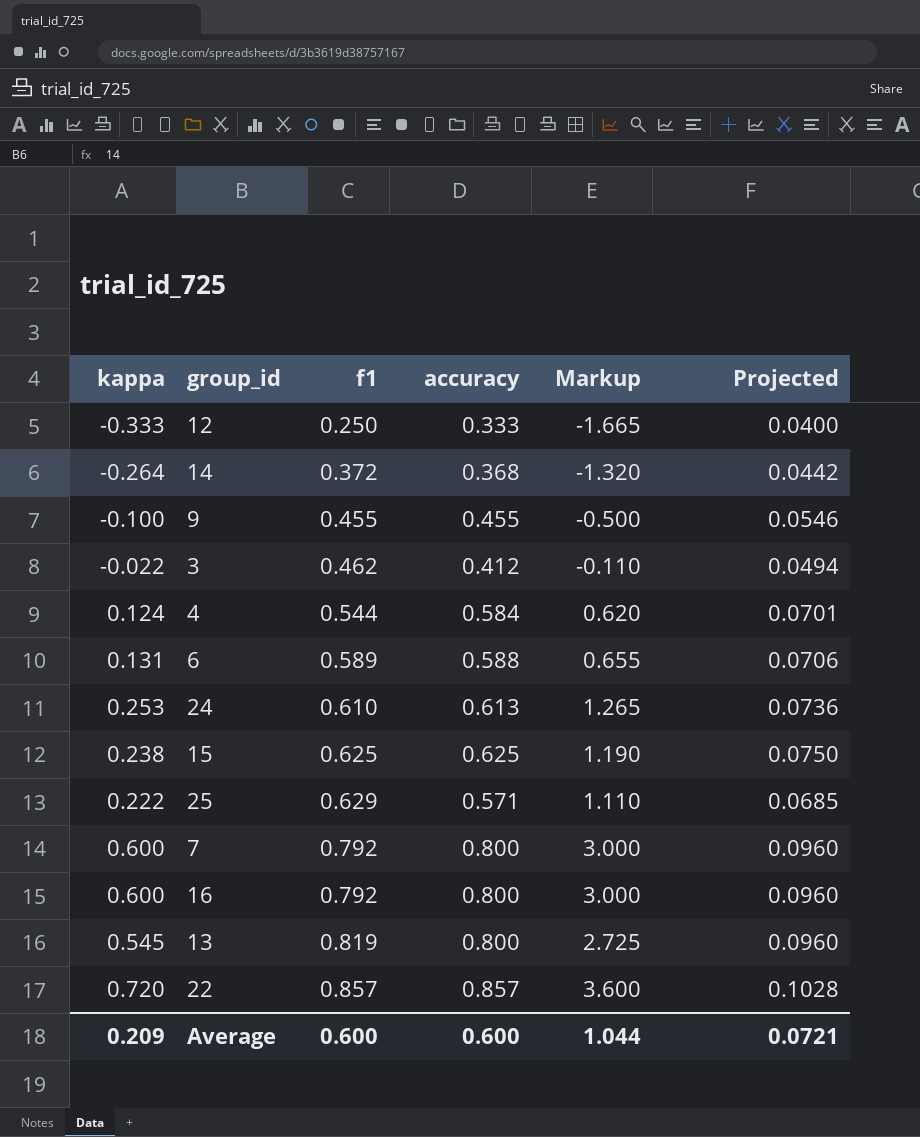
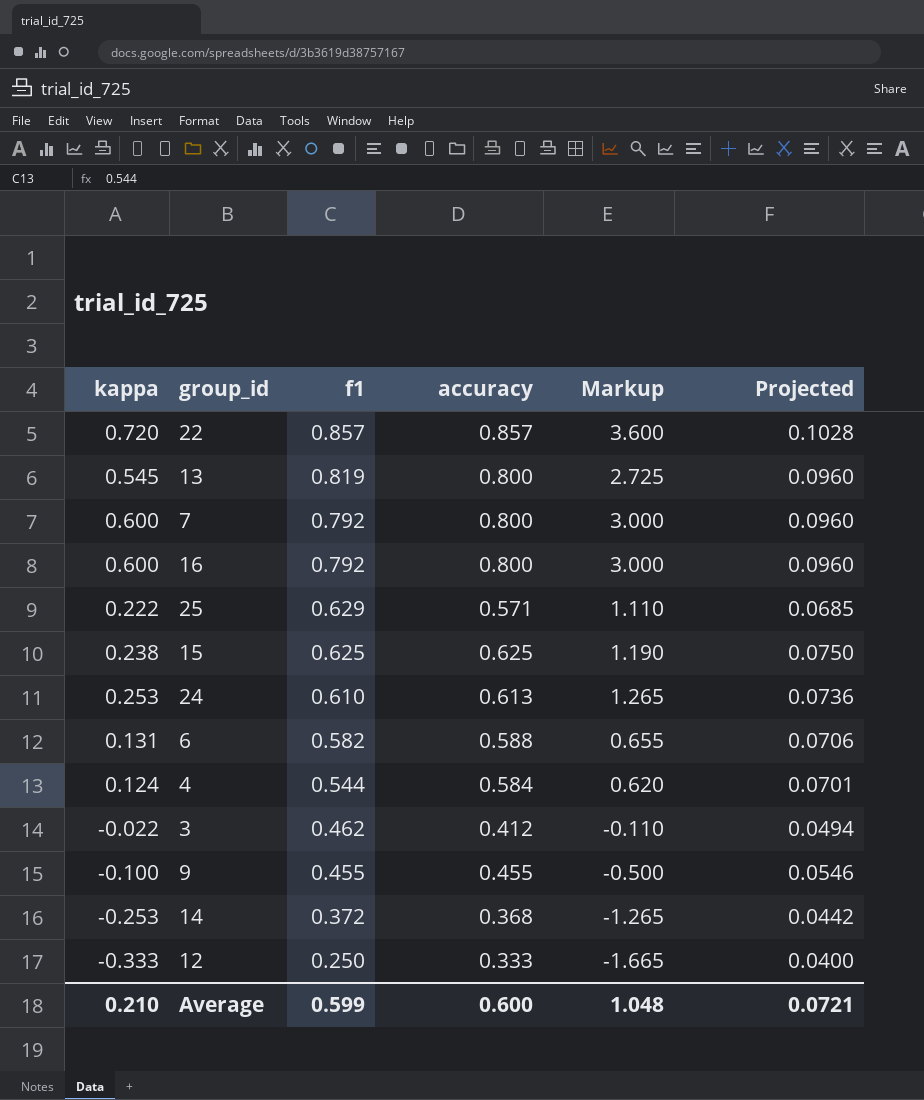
row order: f1 ascending -> f1 descending
6 | f1: 0.589 -> 0.582
14 | kappa: -0.264 -> -0.253
14 | Markup: -1.320 -> -1.265
Average | kappa: 0.209 -> 0.210
Average | f1: 0.600 -> 0.599
Average | Markup: 1.044 -> 1.048

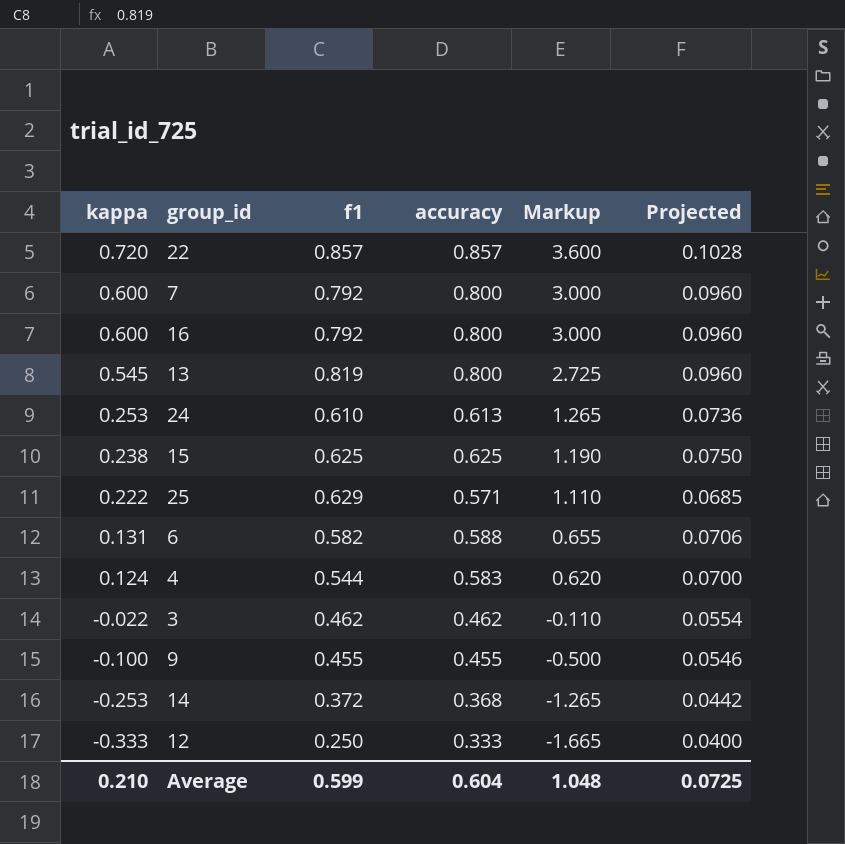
row order: f1 descending -> kappa descending
4 | accuracy: 0.584 -> 0.583
4 | Projected: 0.0701 -> 0.0700
3 | accuracy: 0.412 -> 0.462
3 | Projected: 0.0494 -> 0.0554
Average | accuracy: 0.600 -> 0.604
Average | Projected: 0.0721 -> 0.0725

